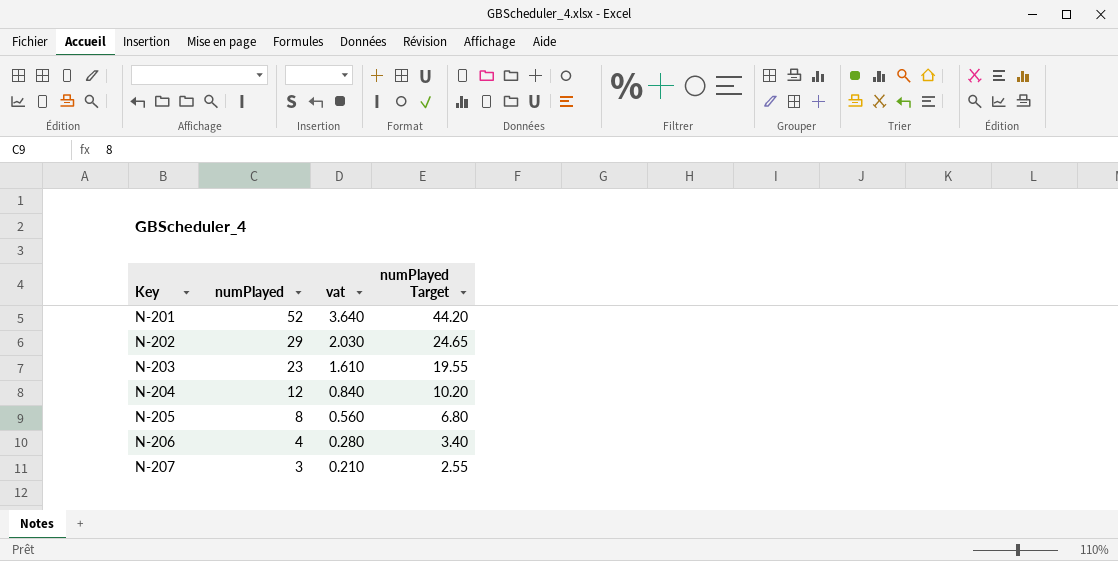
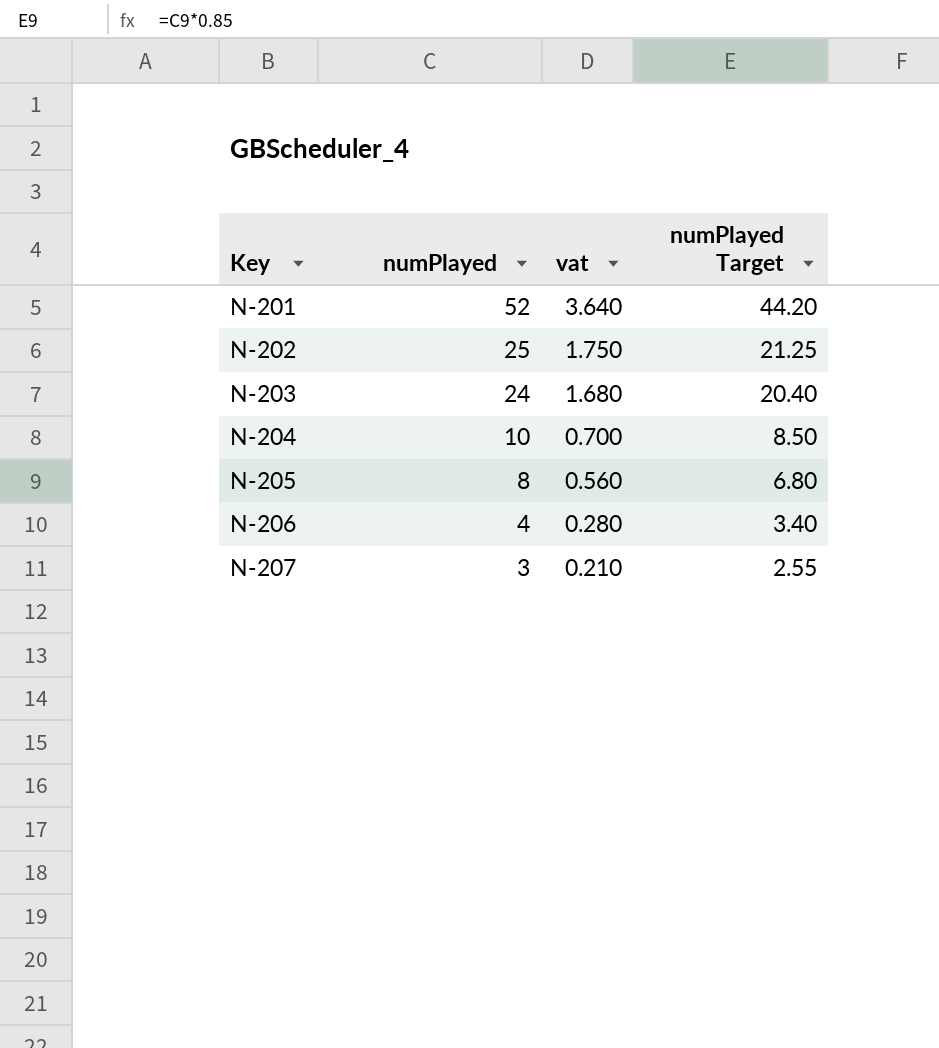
N-202 | numPlayed: 29 -> 25
N-202 | vat: 2.030 -> 1.750
N-202 | numPlayed Target: 24.65 -> 21.25
N-203 | numPlayed: 23 -> 24
N-203 | vat: 1.610 -> 1.680
N-203 | numPlayed Target: 19.55 -> 20.40
N-204 | numPlayed: 12 -> 10
N-204 | vat: 0.840 -> 0.700
N-204 | numPlayed Target: 10.20 -> 8.50

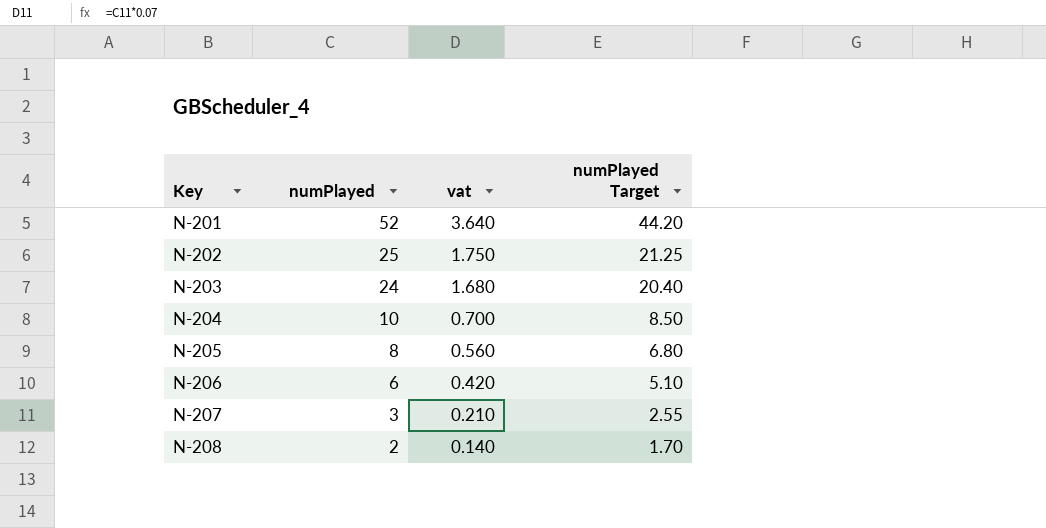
N-206 | numPlayed: 4 -> 6
N-206 | vat: 0.280 -> 0.420
N-206 | numPlayed Target: 3.40 -> 5.10
row N-208: none -> 2 | 0.140 | 1.70

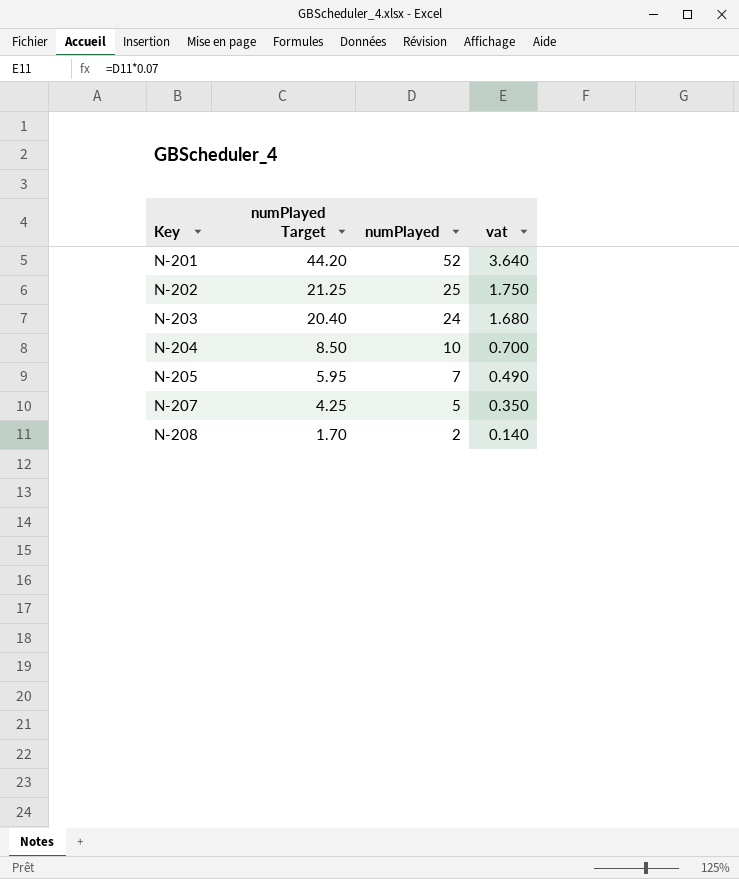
column numPlayed Target | position: 4 -> 2
row N-206: 6 | 0.420 | 5.10 -> none
N-205 | numPlayed Target: 6.80 -> 5.95
N-205 | numPlayed: 8 -> 7
N-205 | vat: 0.560 -> 0.490
N-207 | numPlayed Target: 2.55 -> 4.25
N-207 | numPlayed: 3 -> 5
N-207 | vat: 0.210 -> 0.350

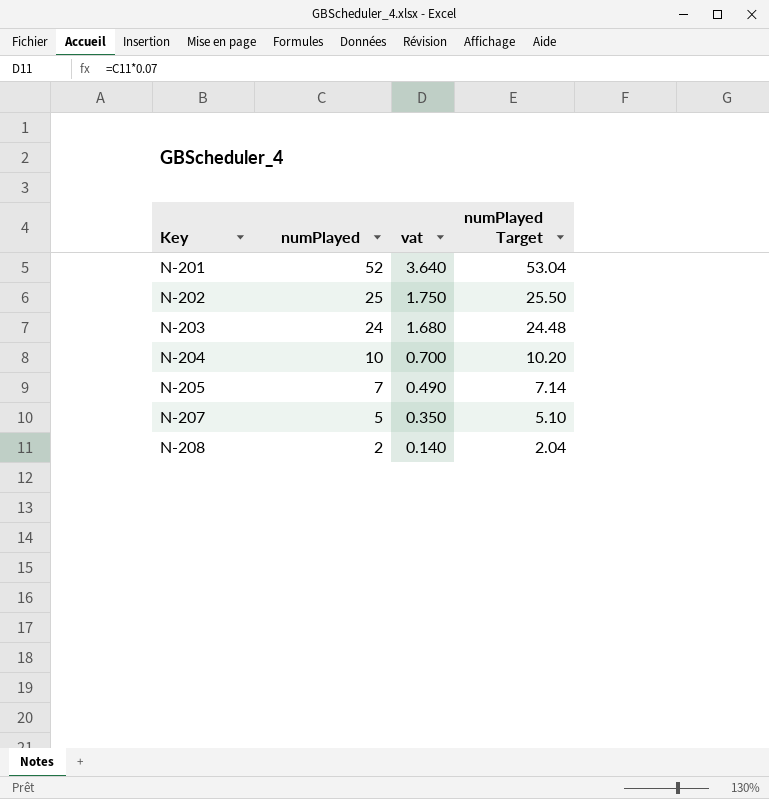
column numPlayed Target | formula: [numPlayed] * 0.85 -> [numPlayed] * 1.02
column numPlayed Target | position: 2 -> 4

